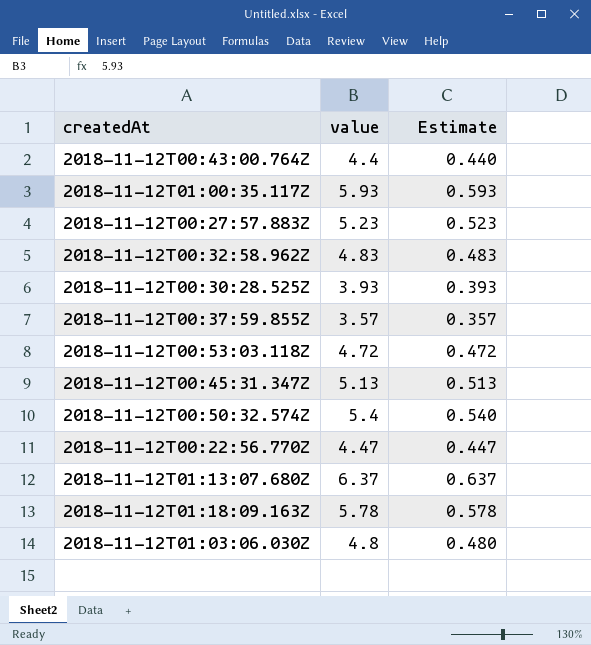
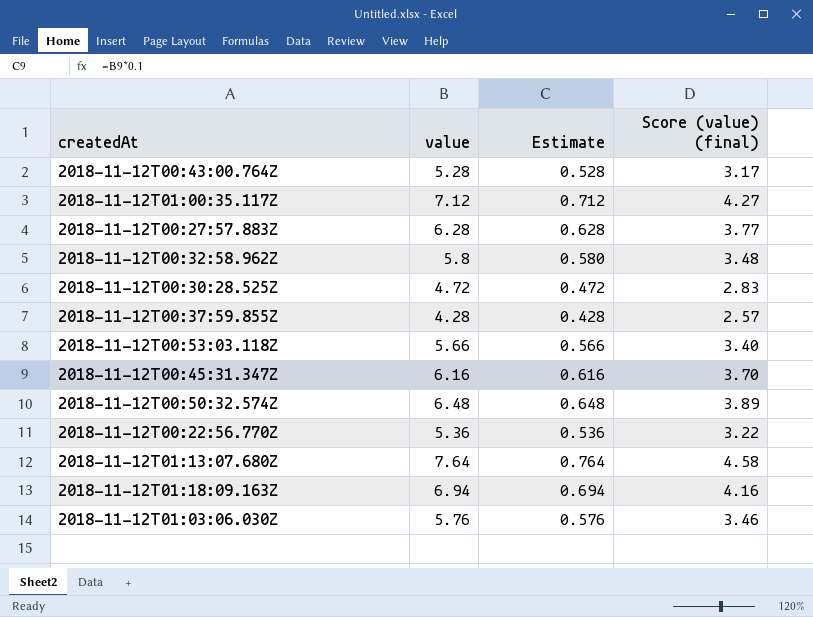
column Score (value) (final) | formula: none -> [value] * 0.6
2018-11-12T00:43:00.764Z | value: 4.4 -> 5.28
2018-11-12T00:43:00.764Z | Estimate: 0.440 -> 0.528
2018-11-12T01:00:35.117Z | value: 5.93 -> 7.12
2018-11-12T01:00:35.117Z | Estimate: 0.593 -> 0.712
2018-11-12T00:27:57.883Z | value: 5.23 -> 6.28
2018-11-12T00:27:57.883Z | Estimate: 0.523 -> 0.628
2018-11-12T00:32:58.962Z | value: 4.83 -> 5.8
2018-11-12T00:32:58.962Z | Estimate: 0.483 -> 0.580
2018-11-12T00:30:28.525Z | value: 3.93 -> 4.72
2018-11-12T00:30:28.525Z | Estimate: 0.393 -> 0.472
2018-11-12T00:37:59.855Z | value: 3.57 -> 4.28
2018-11-12T00:37:59.855Z | Estimate: 0.357 -> 0.428
2018-11-12T00:53:03.118Z | value: 4.72 -> 5.66
2018-11-12T00:53:03.118Z | Estimate: 0.472 -> 0.566
2018-11-12T00:45:31.347Z | value: 5.13 -> 6.16
2018-11-12T00:45:31.347Z | Estimate: 0.513 -> 0.616
2018-11-12T00:50:32.574Z | value: 5.4 -> 6.48
2018-11-12T00:50:32.574Z | Estimate: 0.540 -> 0.648
2018-11-12T00:22:56.770Z | value: 4.47 -> 5.36
2018-11-12T00:22:56.770Z | Estimate: 0.447 -> 0.536
2018-11-12T01:13:07.680Z | value: 6.37 -> 7.64
2018-11-12T01:13:07.680Z | Estimate: 0.637 -> 0.764
2018-11-12T01:18:09.163Z | value: 5.78 -> 6.94
2018-11-12T01:18:09.163Z | Estimate: 0.578 -> 0.694
2018-11-12T01:03:06.030Z | value: 4.8 -> 5.76
2018-11-12T01:03:06.030Z | Estimate: 0.480 -> 0.576

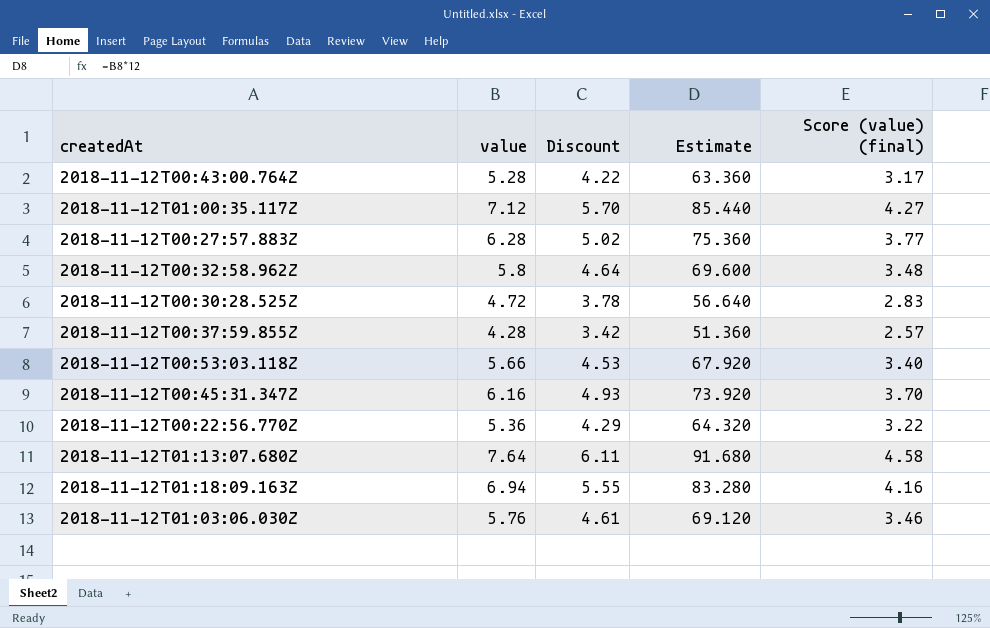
column Discount | formula: none -> [value] * 0.8
column Estimate | formula: [value] * 0.1 -> [value] * 12
row 2018-11-12T00:50:32.574Z: 6.48 | 0.648 | 3.89 -> none

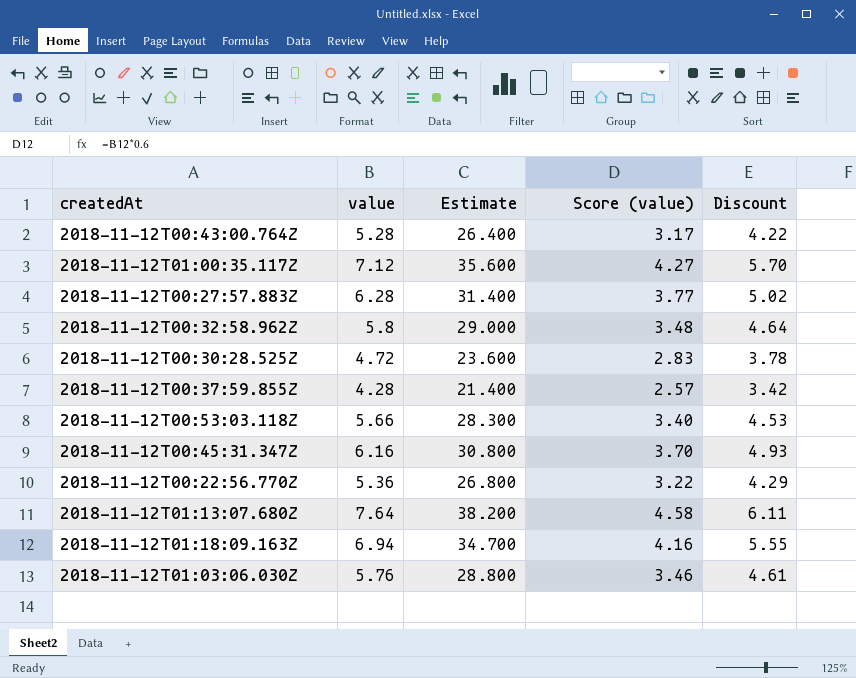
column Estimate | formula: [value] * 12 -> [value] * 5
column name: Score (value) (final) -> Score (value)
column Discount | position: 3 -> 5

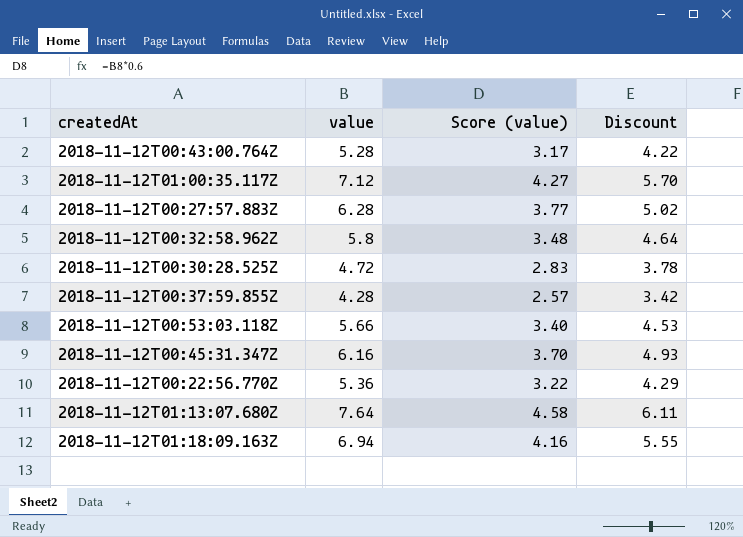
column Estimate | formula: [value] * 5 -> none
row 2018-11-12T01:03:06.030Z: 5.76 | 28.800 | 3.46 | 4.61 -> none

